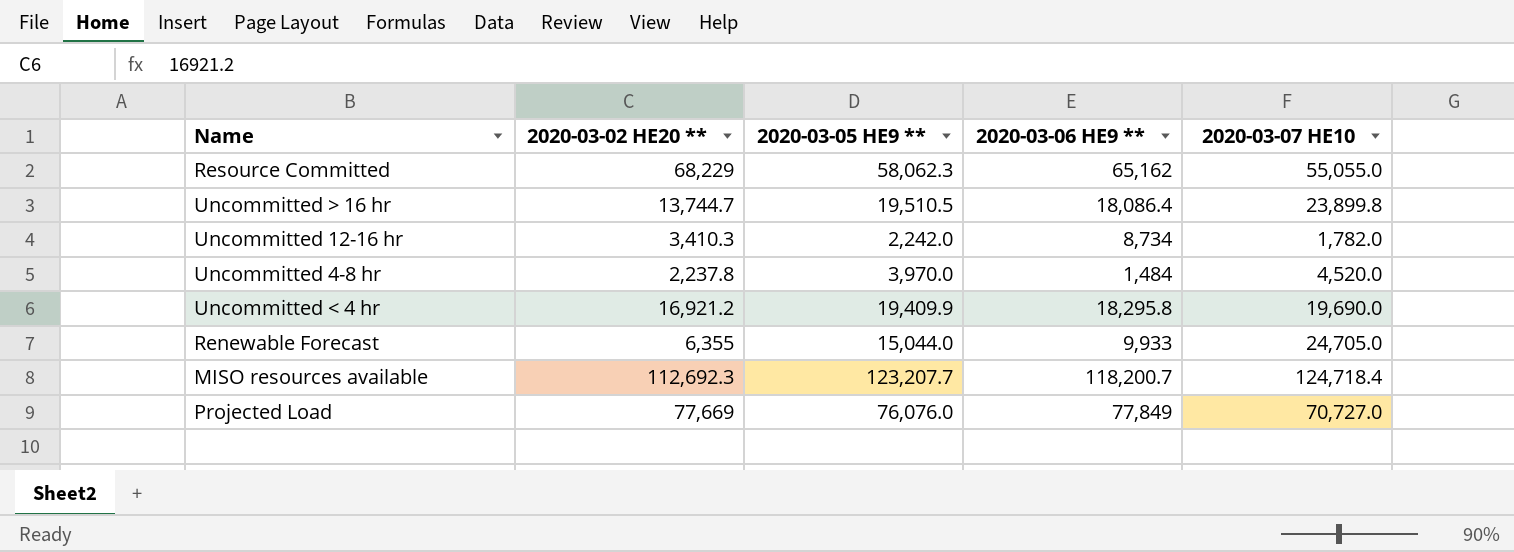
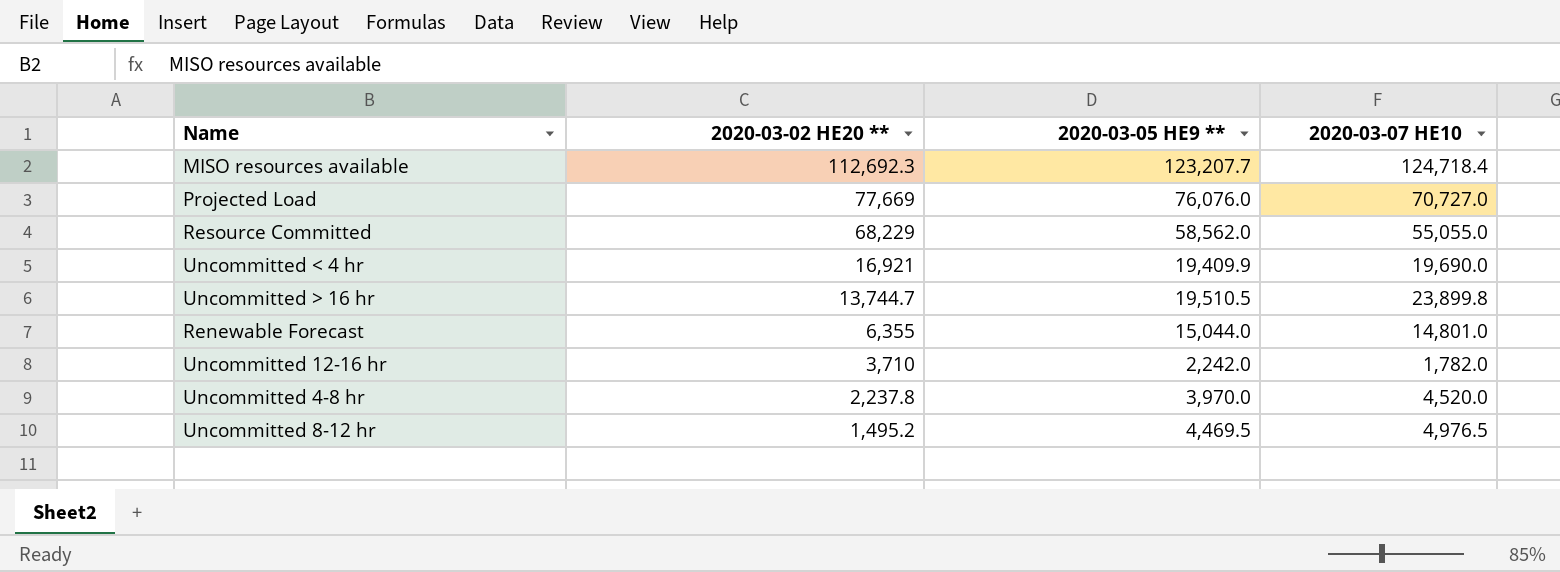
row order: none -> 2020-03-02 HE20 ** descending
column 2020-03-06 HE9 ** | position: 4 -> none
Resource Committed | 2020-03-05 HE9 **: 58,062.3 -> 58,562.0
Uncommitted < 4 hr | 2020-03-02 HE20 **: 16,921.2 -> 16,921
Renewable Forecast | 2020-03-07 HE10: 24,705.0 -> 14,801.0
Uncommitted 12-16 hr | 2020-03-02 HE20 **: 3,410.3 -> 3,710
row Uncommitted 8-12 hr: none -> 1,495.2 | 4,469.5 | 4,976.5

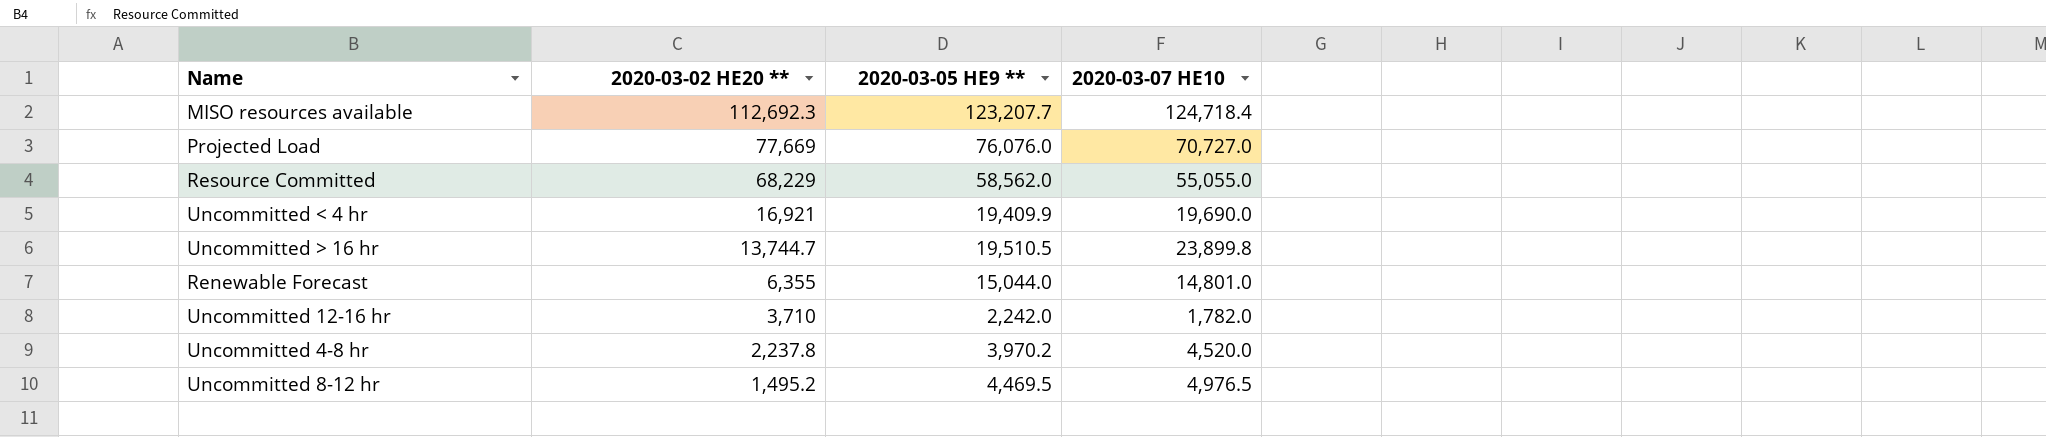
Uncommitted 4-8 hr | 2020-03-05 HE9 **: 3,970.0 -> 3,970.2

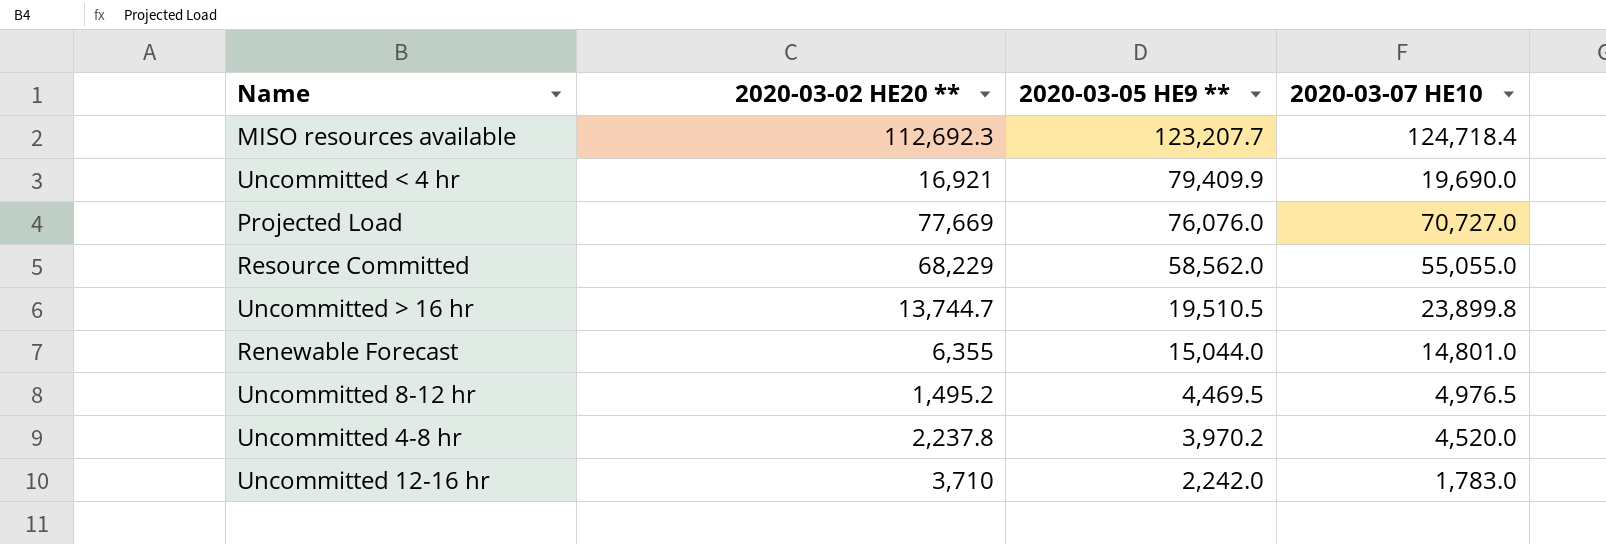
row order: 2020-03-02 HE20 ** descending -> 2020-03-05 HE9 ** descending
Uncommitted < 4 hr | 2020-03-05 HE9 **: 19,409.9 -> 79,409.9
Uncommitted 12-16 hr | 2020-03-07 HE10: 1,782.0 -> 1,783.0

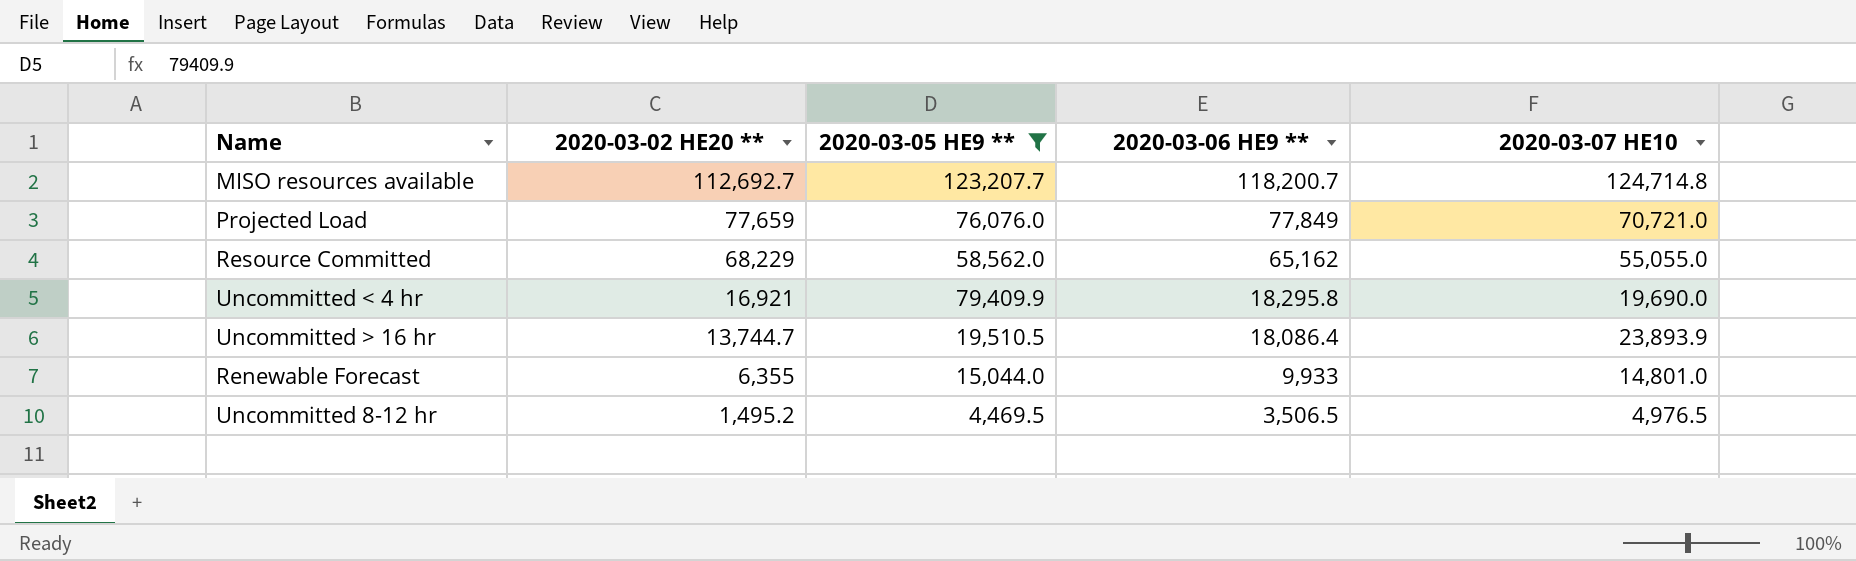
filter: none -> 2020-03-05 HE9 ** >= 4,469.5
row order: 2020-03-05 HE9 ** descending -> 2020-03-02 HE20 ** descending
column 2020-03-06 HE9 ** | position: none -> 4
MISO resources available | 2020-03-02 HE20 **: 112,692.3 -> 112,692.7
MISO resources available | 2020-03-07 HE10: 124,718.4 -> 124,714.8
Projected Load | 2020-03-02 HE20 **: 77,669 -> 77,659
Projected Load | 2020-03-07 HE10: 70,727.0 -> 70,721.0
Uncommitted > 16 hr | 2020-03-07 HE10: 23,899.8 -> 23,893.9

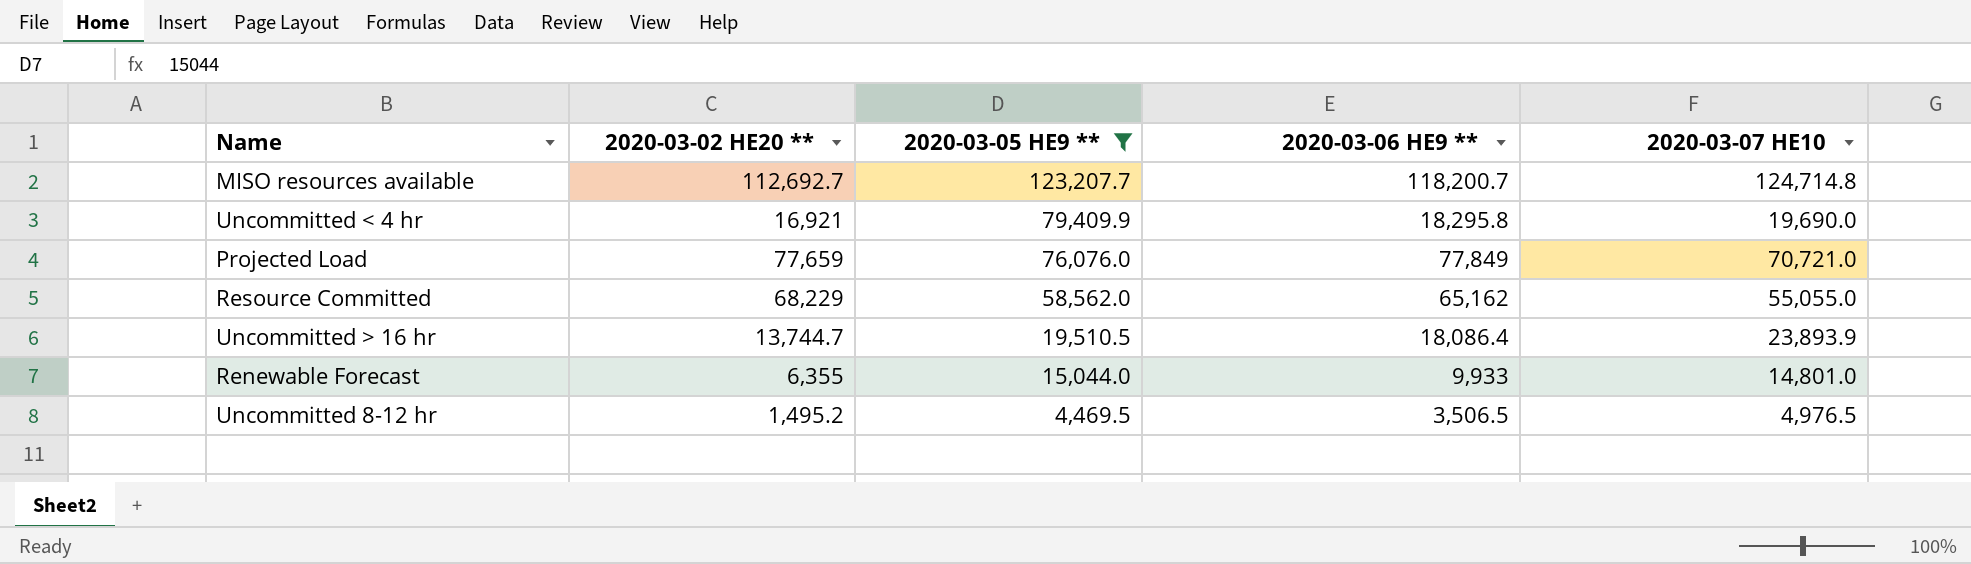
row order: 2020-03-02 HE20 ** descending -> 2020-03-05 HE9 ** descending

